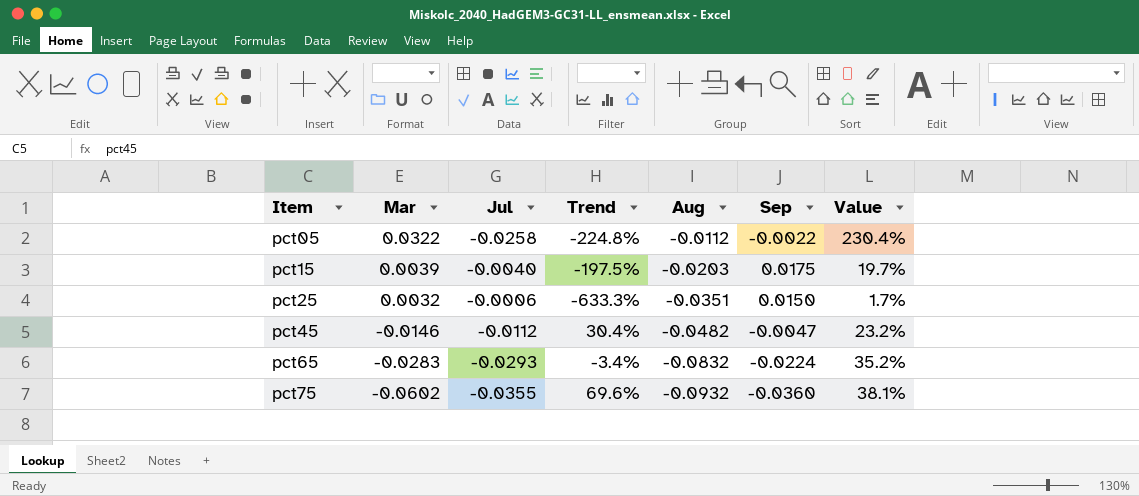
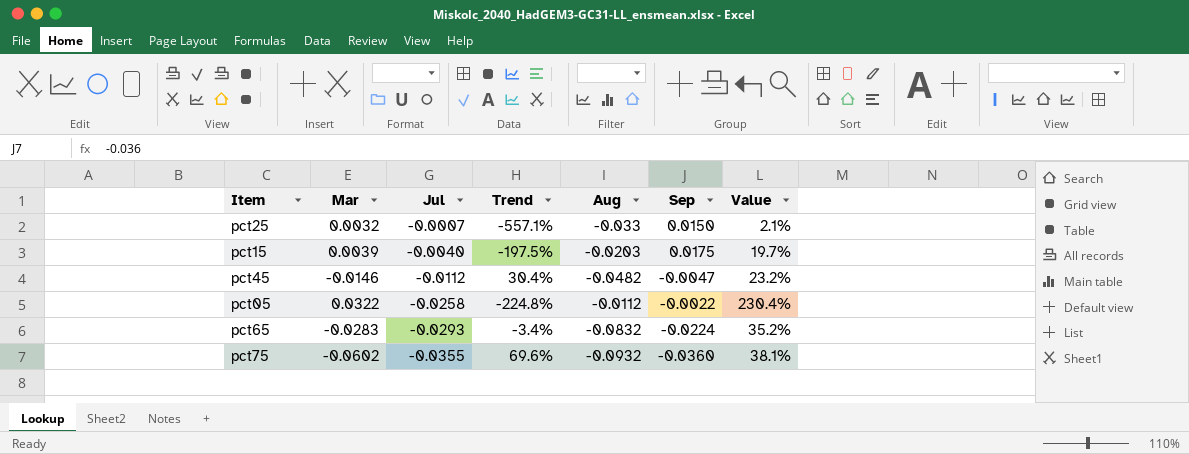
row order: Item ascending -> Jul descending
pct25 | Jul: -0.0006 -> -0.0007
pct25 | Trend: -633.3% -> -557.1%
pct25 | Aug: -0.0351 -> -0.033
pct25 | Value: 1.7% -> 2.1%

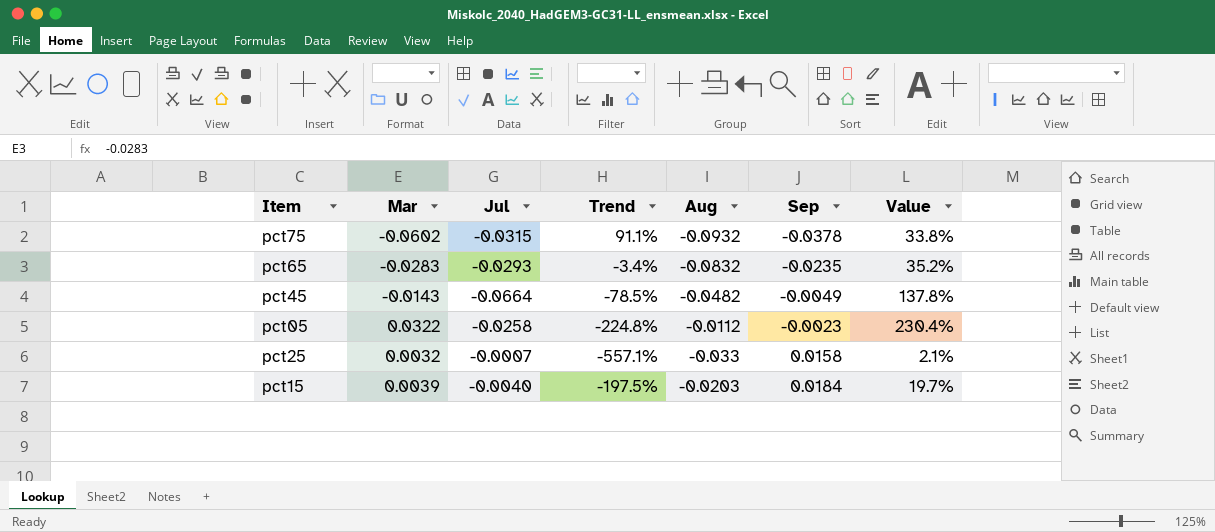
row order: Jul descending -> Sep ascending
pct75 | Jul: -0.0355 -> -0.0315
pct75 | Trend: 69.6% -> 91.1%
pct75 | Sep: -0.0360 -> -0.0378
pct75 | Value: 38.1% -> 33.8%
pct65 | Sep: -0.0224 -> -0.0235
pct45 | Mar: -0.0146 -> -0.0143
pct45 | Jul: -0.0112 -> -0.0664
pct45 | Trend: 30.4% -> -78.5%
pct45 | Sep: -0.0047 -> -0.0049
pct45 | Value: 23.2% -> 137.8%
pct05 | Sep: -0.0022 -> -0.0023
pct25 | Sep: 0.0150 -> 0.0158
pct15 | Sep: 0.0175 -> 0.0184

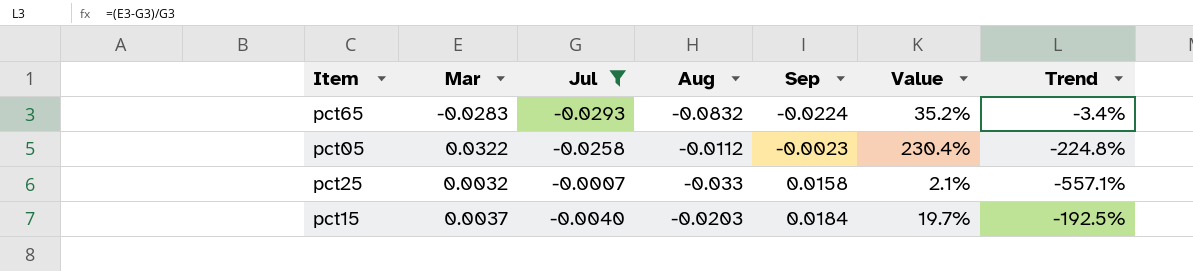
filter: none -> Jul >= -0.0293
column Trend | position: 4 -> 7
pct65 | Sep: -0.0235 -> -0.0224
pct15 | Mar: 0.0039 -> 0.0037
pct15 | Trend: -197.5% -> -192.5%

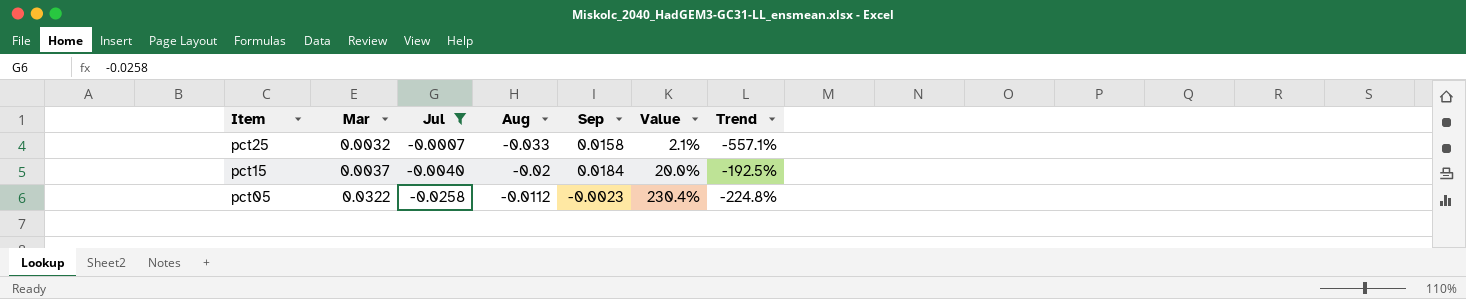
row order: Sep ascending -> Item descending
row pct65: -0.0283 | -0.0293 | -0.0832 | -0.0224 | 35.2% | -3.4% -> none
pct15 | Aug: -0.0203 -> -0.02
pct15 | Value: 19.7% -> 20.0%

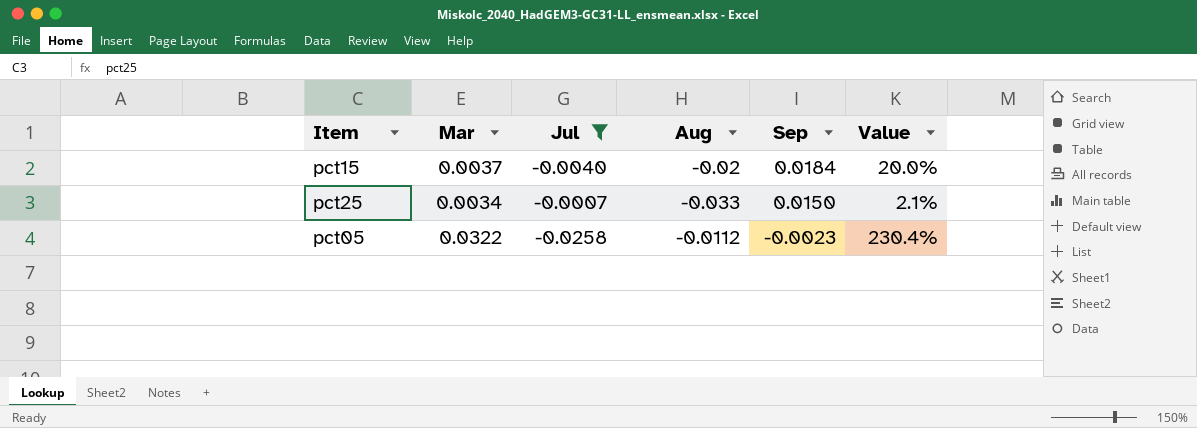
row order: Item descending -> Sep descending
column Trend | formula: ([Mar] - [Jul]) / [Jul] -> none
pct25 | Mar: 0.0032 -> 0.0034
pct25 | Sep: 0.0158 -> 0.0150

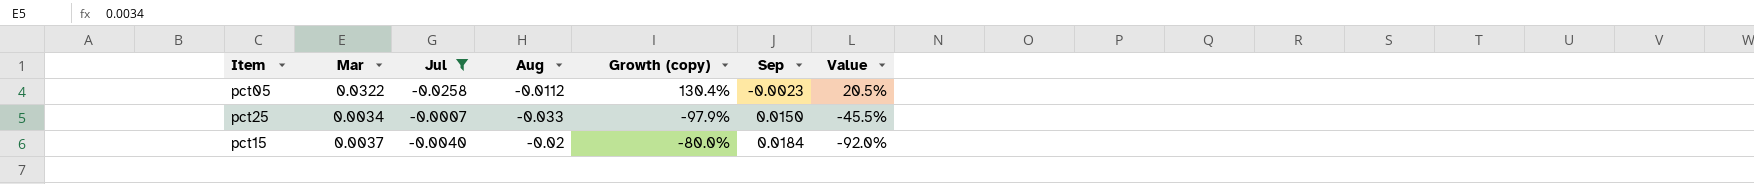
row order: Sep descending -> Sep ascending
column Growth (copy) | formula: none -> ([Jul] - [Aug]) / [Aug]
column Value | formula: [Jul] / [Aug] -> [Sep] / [Aug]

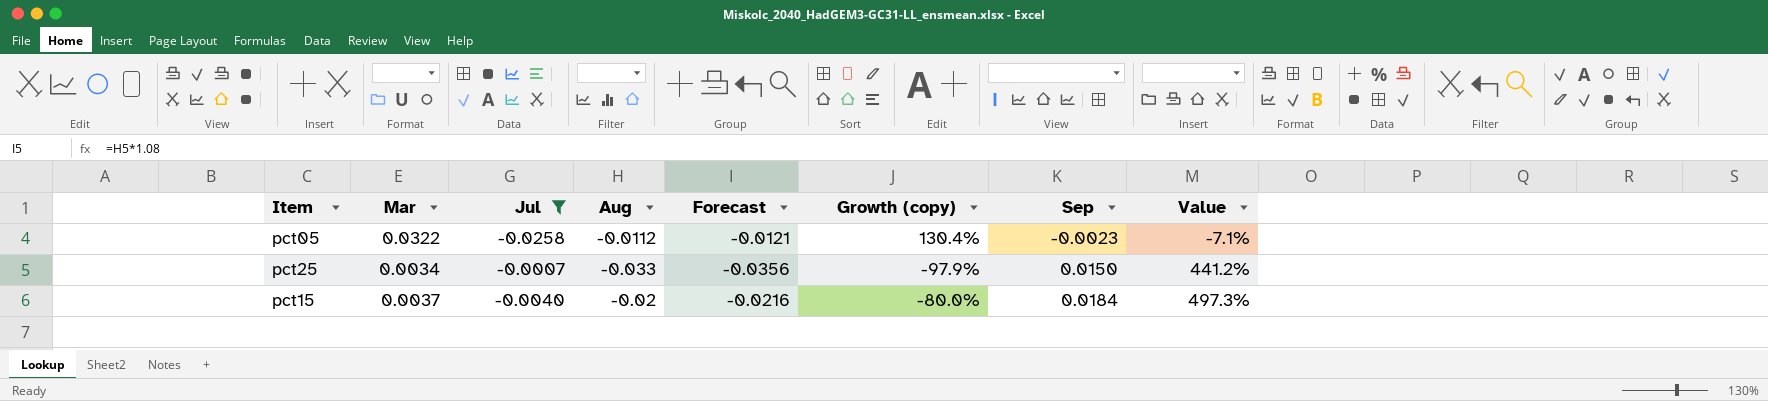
column Forecast | formula: none -> [Aug] * 1.08
column Value | formula: [Sep] / [Aug] -> [Sep] / [Mar]

